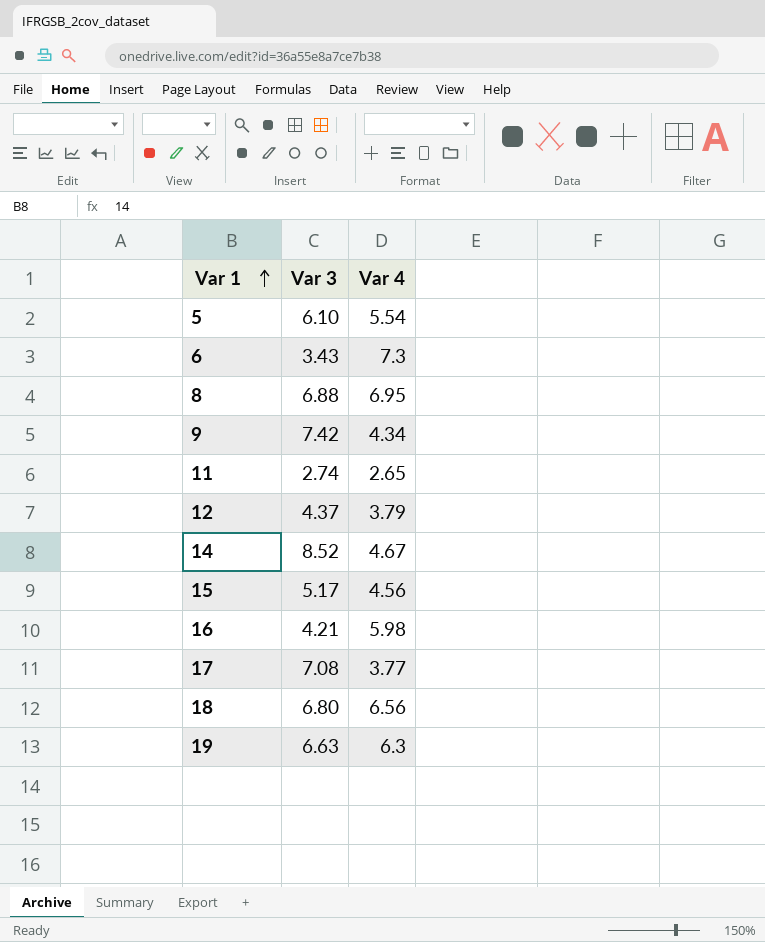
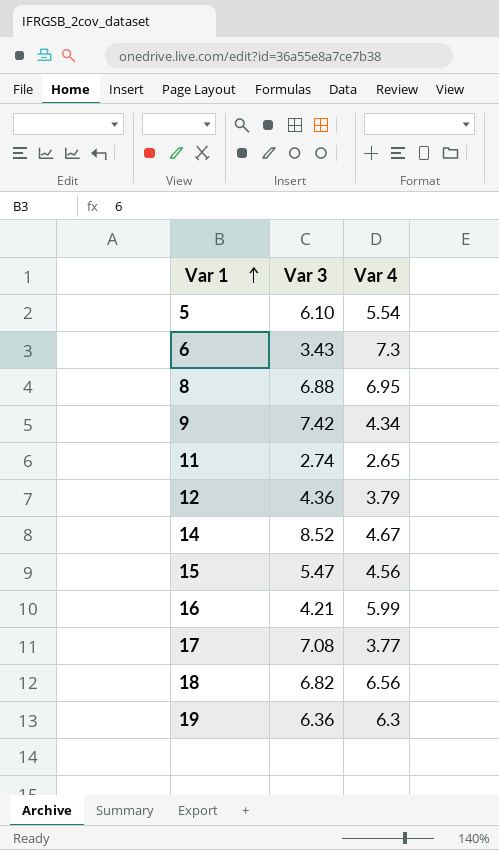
12 | Var 3: 4.37 -> 4.36
15 | Var 3: 5.17 -> 5.47
16 | Var 4: 5.98 -> 5.99
18 | Var 3: 6.80 -> 6.82
19 | Var 3: 6.63 -> 6.36

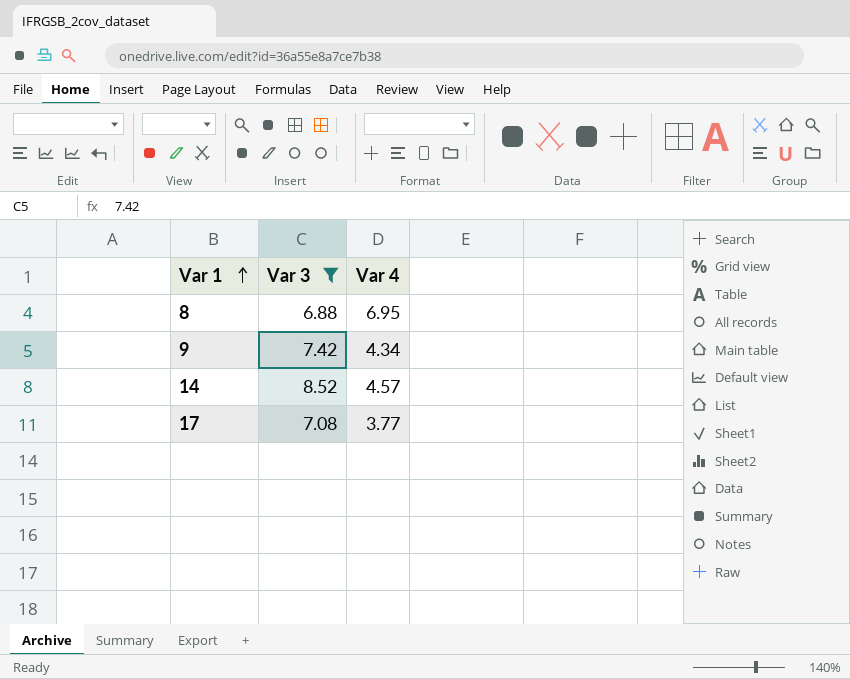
filter: none -> Var 3 >= 6.88
14 | Var 4: 4.67 -> 4.57

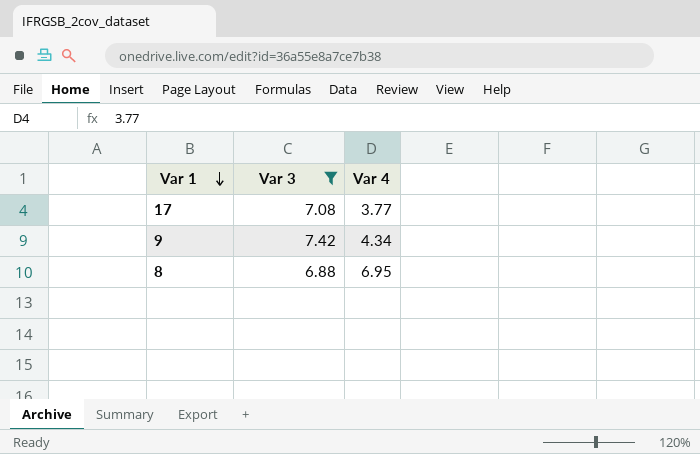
row order: Var 1 ascending -> Var 1 descending
row 14: 8.52 | 4.57 -> none

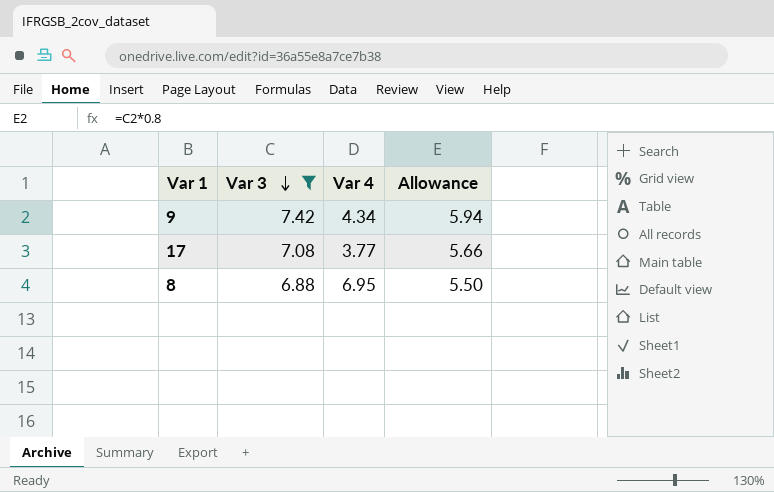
row order: Var 1 descending -> Var 3 descending
column Allowance | formula: none -> [Var 3] * 0.8

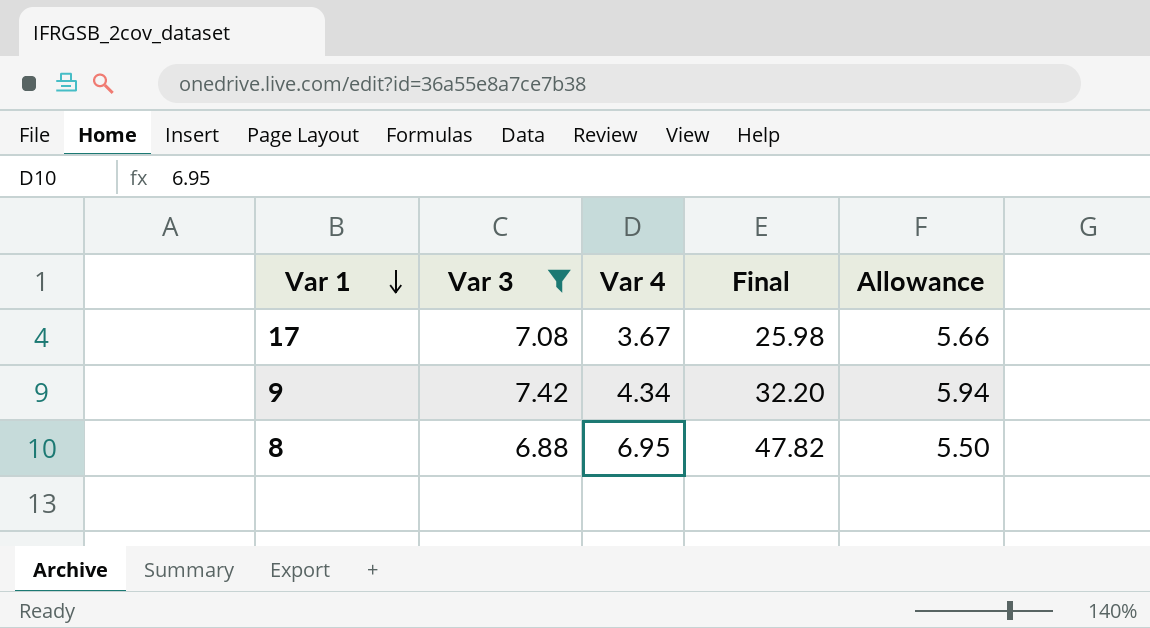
row order: Var 3 descending -> Var 1 descending
column Final | formula: none -> [Var 3] * [Var 4]
17 | Var 4: 3.77 -> 3.67

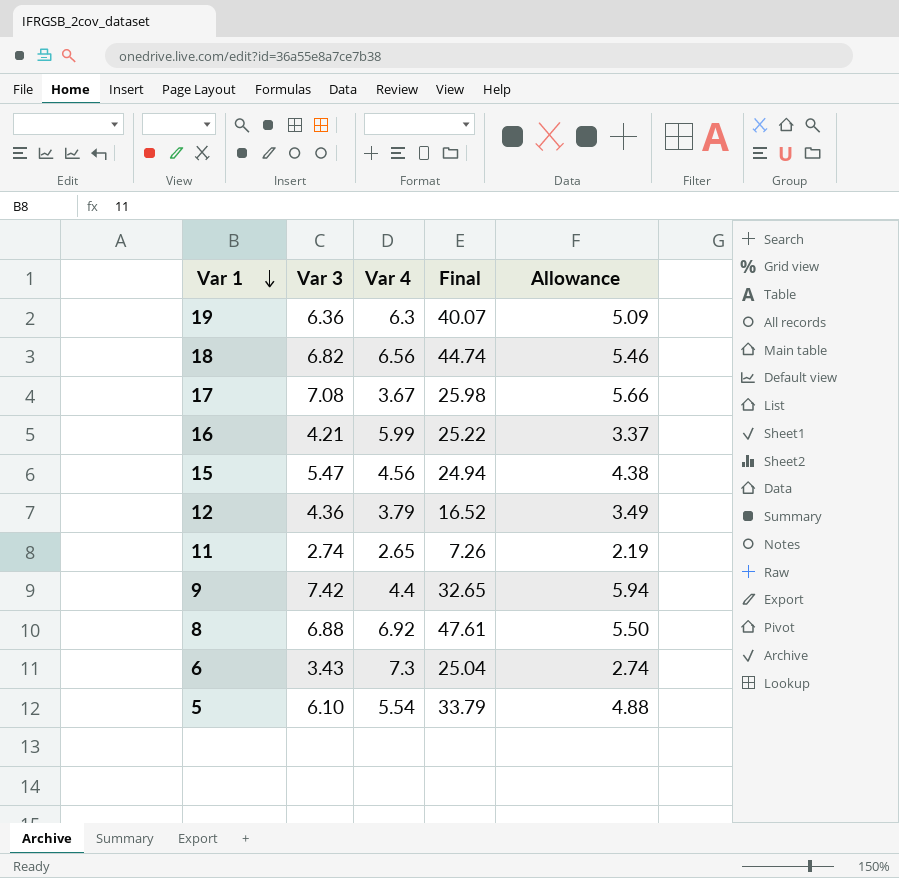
filter: Var 3 >= 6.88 -> none
9 | Var 4: 4.34 -> 4.4
9 | Final: 32.20 -> 32.65
8 | Var 4: 6.95 -> 6.92
8 | Final: 47.82 -> 47.61

